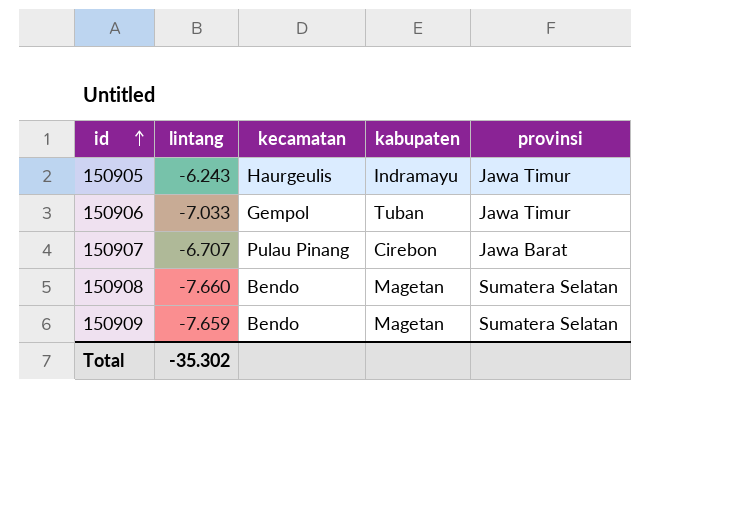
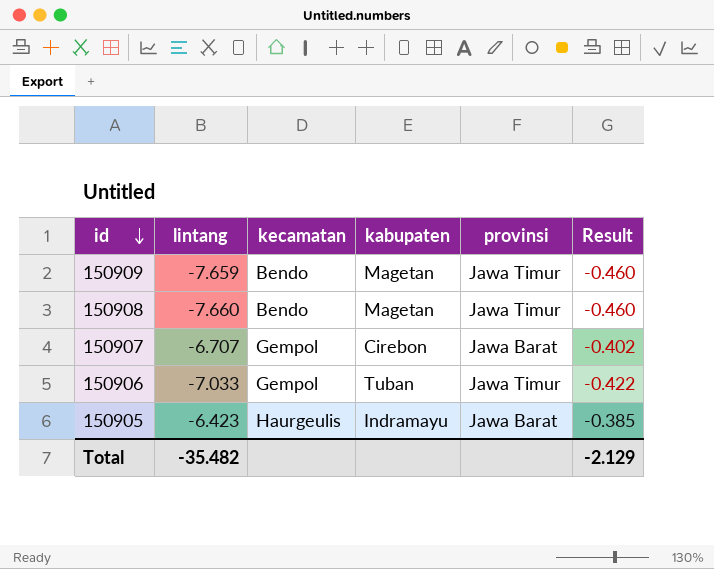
row order: id ascending -> id descending
column Result | formula: none -> [lintang] * 0.06
150909 | provinsi: Sumatera Selatan -> Jawa Timur
150908 | provinsi: Sumatera Selatan -> Jawa Timur
150907 | kecamatan: Pulau Pinang -> Gempol
150905 | lintang: -6.243 -> -6.423
150905 | provinsi: Jawa Timur -> Jawa Barat
Total | lintang: -35.302 -> -35.482

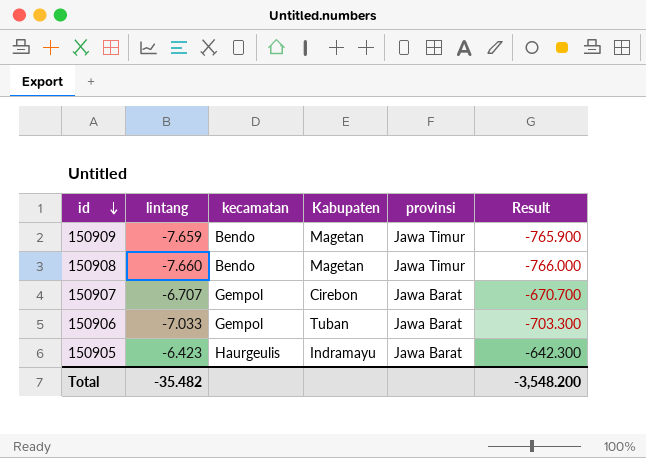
column name: kabupaten -> Kabupaten
column Result | formula: [lintang] * 0.06 -> [lintang] * 100
150906 | provinsi: Jawa Timur -> Jawa Barat
Total | Result: -2.129 -> -3,548.200

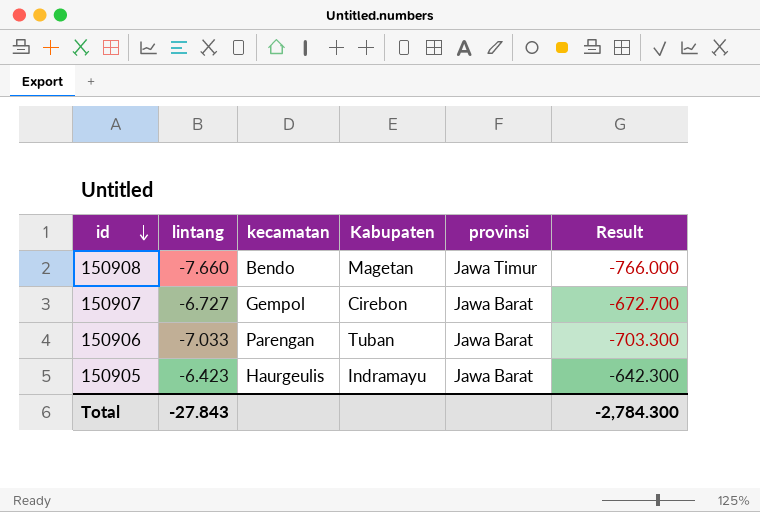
row 150909: -7.659 | Bendo | Magetan | Jawa Timur | -765.900 -> none
150907 | lintang: -6.707 -> -6.727
150907 | Result: -670.700 -> -672.700
150906 | kecamatan: Gempol -> Parengan
Total | lintang: -35.482 -> -27.843
Total | Result: -3,548.200 -> -2,784.300

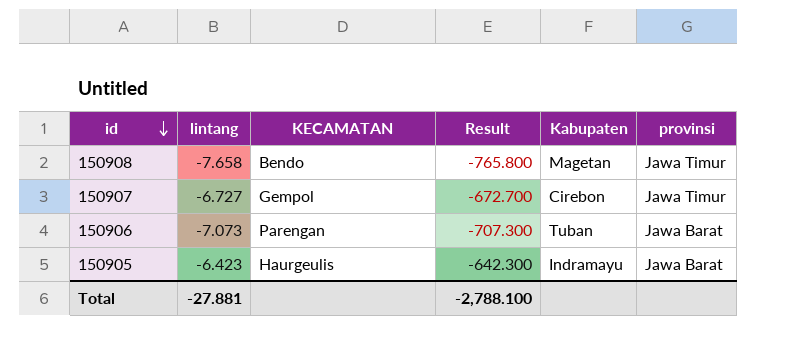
column name: kecamatan -> KECAMATAN
column Result | position: 6 -> 4
150908 | lintang: -7.660 -> -7.658
150908 | Result: -766.000 -> -765.800
150907 | provinsi: Jawa Barat -> Jawa Timur
150906 | lintang: -7.033 -> -7.073
150906 | Result: -703.300 -> -707.300
Total | lintang: -27.843 -> -27.881
Total | Result: -2,784.300 -> -2,788.100

